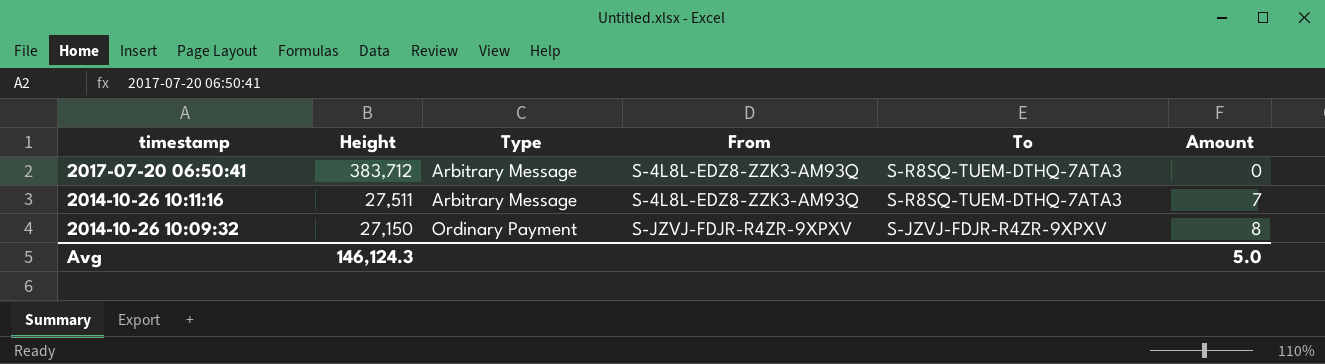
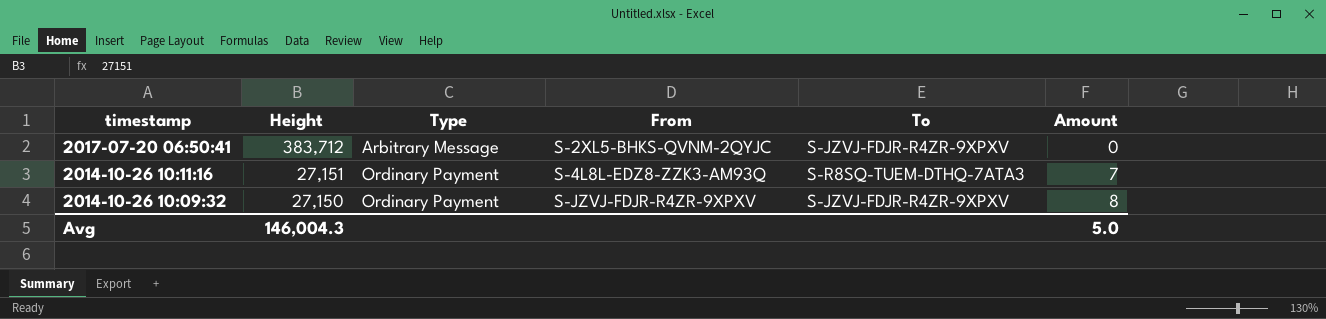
2017-07-20 06:50:41 | From: S-4L8L-EDZ8-ZZK3-AM93Q -> S-2XL5-BHKS-QVNM-2QYJC
2017-07-20 06:50:41 | To: S-R8SQ-TUEM-DTHQ-7ATA3 -> S-JZVJ-FDJR-R4ZR-9XPXV
2014-10-26 10:11:16 | Height: 27,511 -> 27,151
2014-10-26 10:11:16 | Type: Arbitrary Message -> Ordinary Payment
Avg | Height: 146,124.3 -> 146,004.3

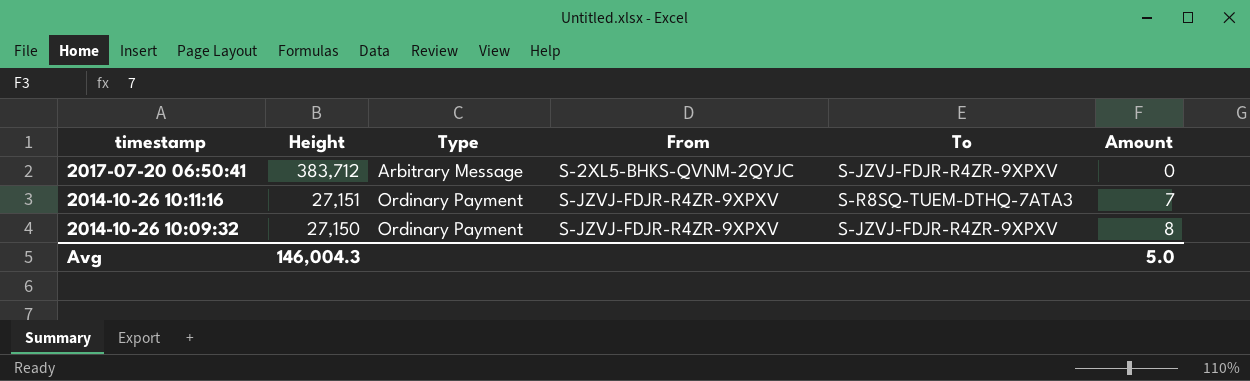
2014-10-26 10:11:16 | From: S-4L8L-EDZ8-ZZK3-AM93Q -> S-JZVJ-FDJR-R4ZR-9XPXV

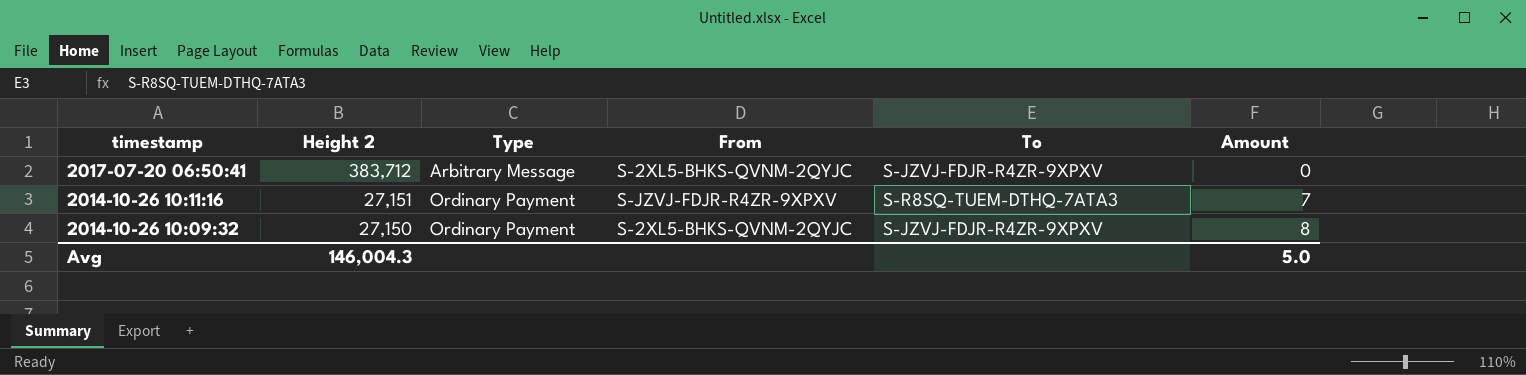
column name: Height -> Height 2
2014-10-26 10:09:32 | From: S-JZVJ-FDJR-R4ZR-9XPXV -> S-2XL5-BHKS-QVNM-2QYJC

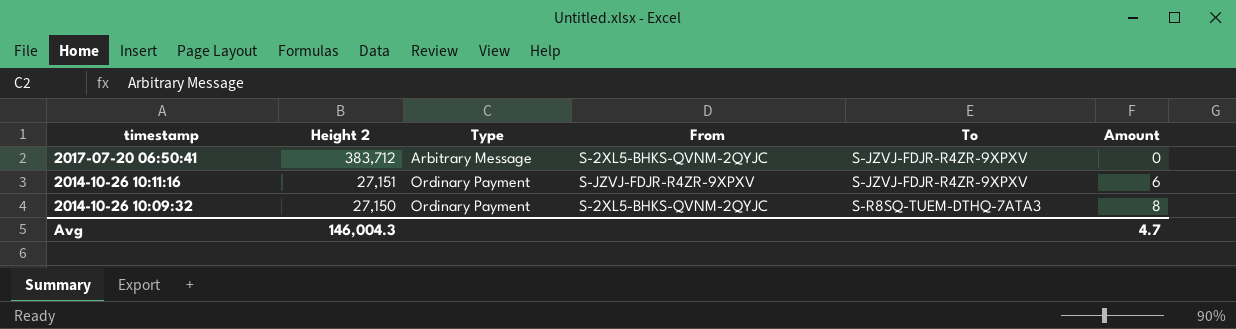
2014-10-26 10:11:16 | To: S-R8SQ-TUEM-DTHQ-7ATA3 -> S-JZVJ-FDJR-R4ZR-9XPXV
2014-10-26 10:11:16 | Amount: 7 -> 6
2014-10-26 10:09:32 | To: S-JZVJ-FDJR-R4ZR-9XPXV -> S-R8SQ-TUEM-DTHQ-7ATA3
Avg | Amount: 5.0 -> 4.7

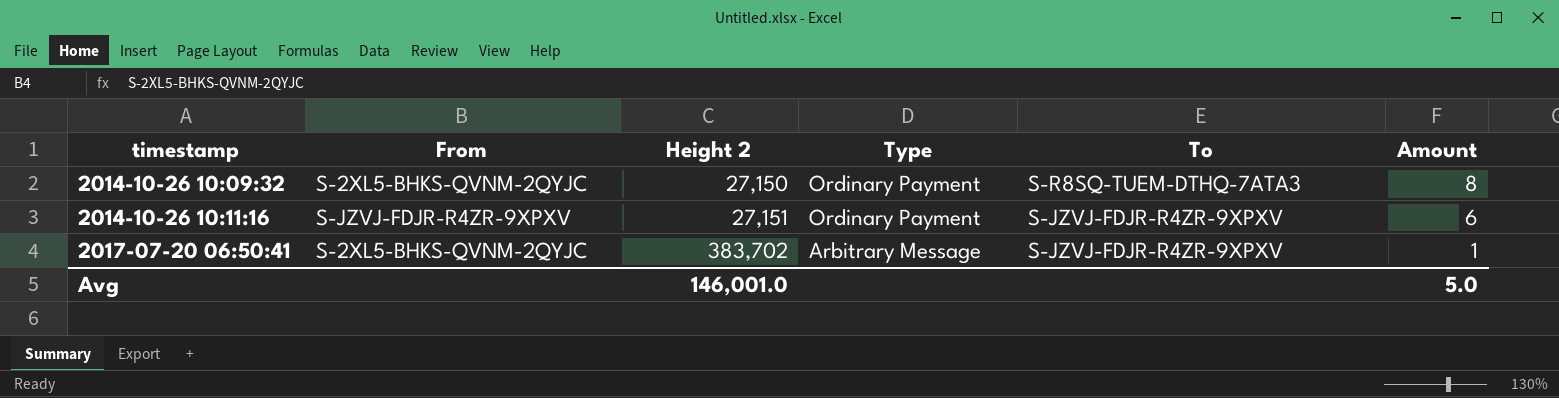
row order: timestamp descending -> timestamp ascending
column From | position: 4 -> 2
2017-07-20 06:50:41 | Height 2: 383,712 -> 383,702
2017-07-20 06:50:41 | Amount: 0 -> 1
Avg | Height 2: 146,004.3 -> 146,001.0
Avg | Amount: 4.7 -> 5.0

